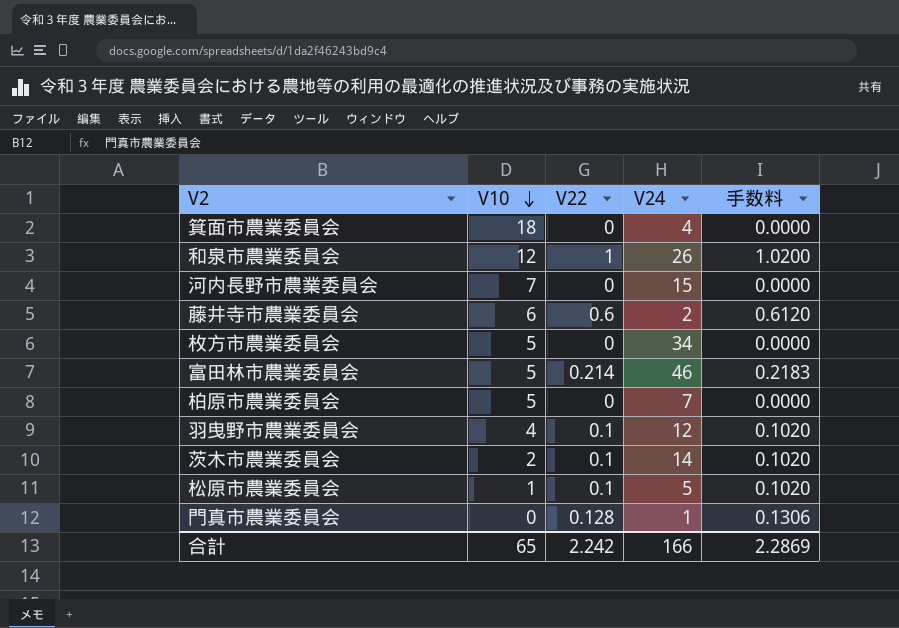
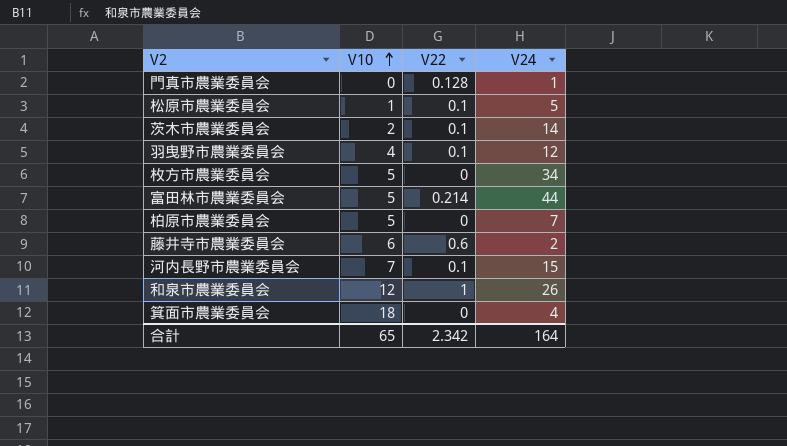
row order: V10 descending -> V10 ascending
column 手数料 | formula: [V22] * 1.02 -> none
富田林市農業委員会 | V24: 46 -> 44
河内長野市農業委員会 | V22: 0 -> 0.1
合計 | V22: 2.242 -> 2.342
合計 | V24: 166 -> 164

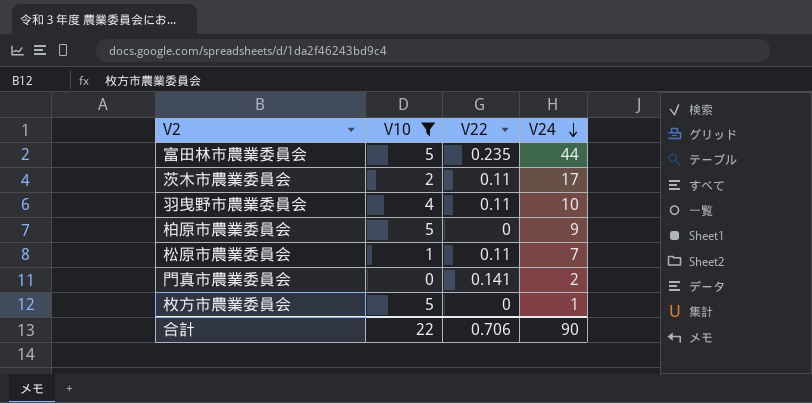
filter: none -> V10 <= 5
row order: V10 ascending -> V24 descending
富田林市農業委員会 | V22: 0.214 -> 0.235
茨木市農業委員会 | V22: 0.1 -> 0.11
茨木市農業委員会 | V24: 14 -> 17
羽曳野市農業委員会 | V22: 0.1 -> 0.11
羽曳野市農業委員会 | V24: 12 -> 10
柏原市農業委員会 | V24: 7 -> 9
松原市農業委員会 | V22: 0.1 -> 0.11
松原市農業委員会 | V24: 5 -> 7
門真市農業委員会 | V22: 0.128 -> 0.141
門真市農業委員会 | V24: 1 -> 2
枚方市農業委員会 | V24: 34 -> 1
合計 | V10: 65 -> 22
合計 | V22: 2.342 -> 0.706
合計 | V24: 164 -> 90

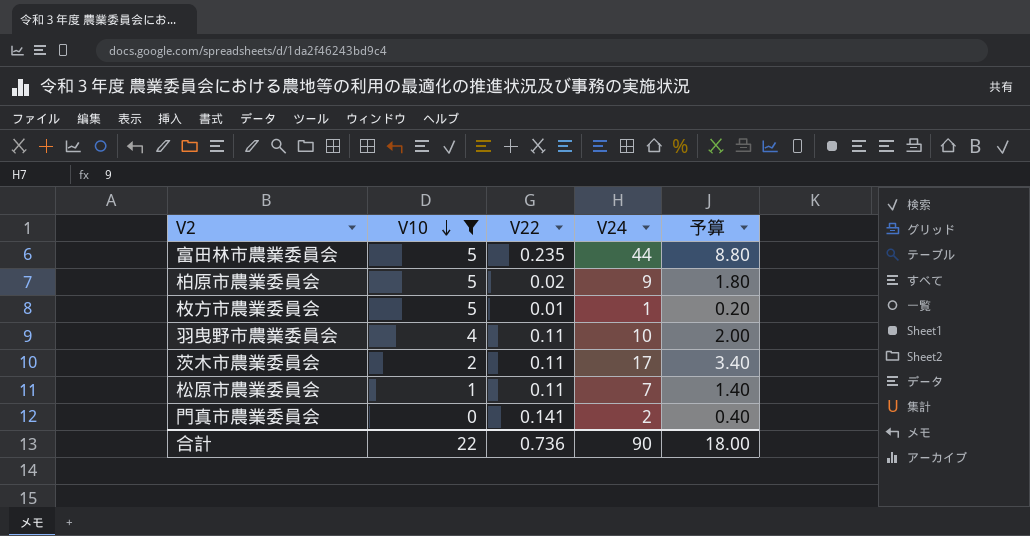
row order: V24 descending -> V10 descending
column 予算 | formula: none -> [V24] * 0.2
柏原市農業委員会 | V22: 0 -> 0.02
枚方市農業委員会 | V22: 0 -> 0.01
合計 | V22: 0.706 -> 0.736

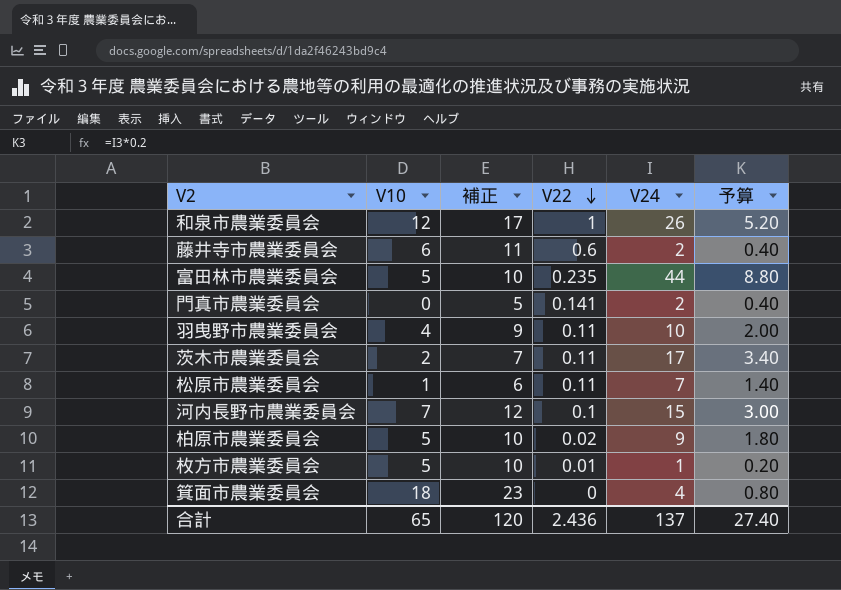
filter: V10 <= 5 -> none
row order: V10 descending -> V22 descending
column 補正 | formula: none -> [V10] + 5
合計 | V10: 22 -> 65
合計 | V22: 0.736 -> 2.436
合計 | V24: 90 -> 137
合計 | 予算: 18.00 -> 27.40

